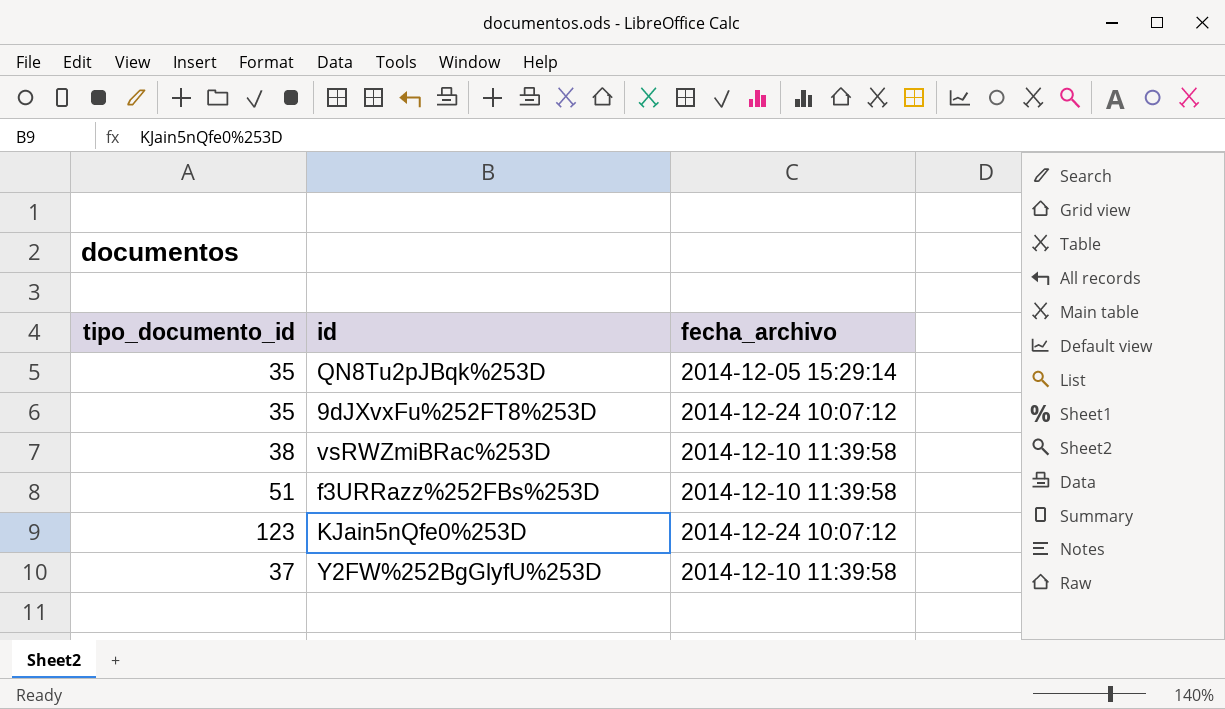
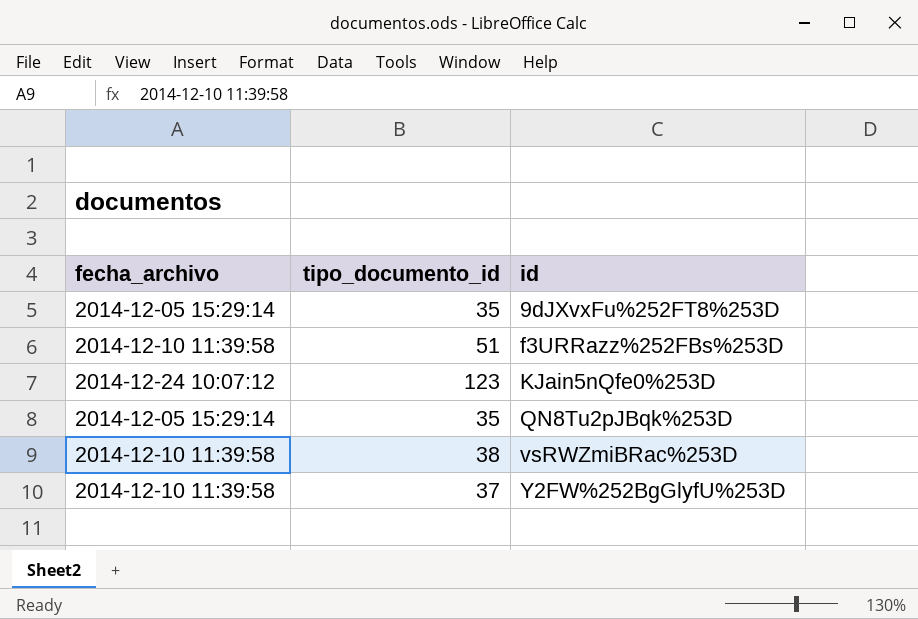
row order: none -> id ascending
column fecha_archivo | position: 3 -> 1
9dJXvxFu%252FT8%253D | fecha_archivo: 2014-12-24 10:07:12 -> 2014-12-05 15:29:14

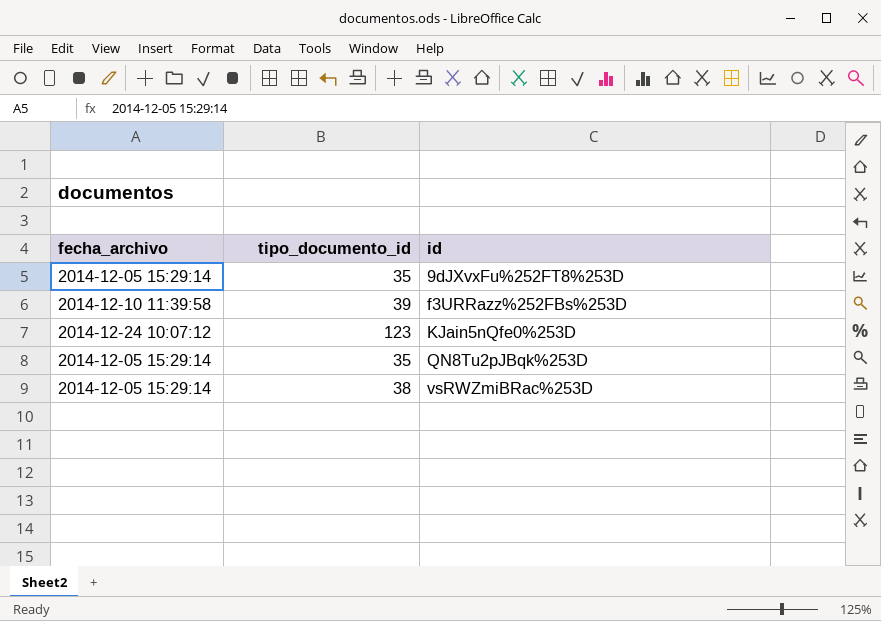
row Y2FW%252BgGlyfU%253D: 2014-12-10 11:39:58 | 37 -> none
f3URRazz%252FBs%253D | tipo_documento_id: 51 -> 39
vsRWZmiBRac%253D | fecha_archivo: 2014-12-10 11:39:58 -> 2014-12-05 15:29:14

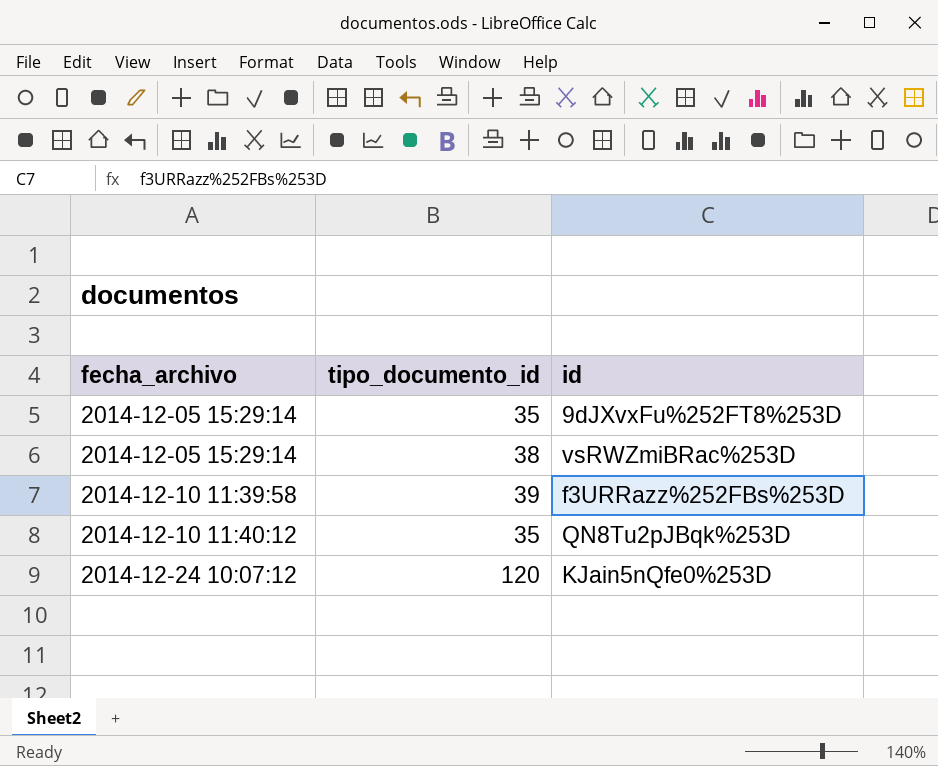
row order: id ascending -> fecha_archivo ascending
QN8Tu2pJBqk%253D | fecha_archivo: 2014-12-05 15:29:14 -> 2014-12-10 11:40:12
KJain5nQfe0%253D | tipo_documento_id: 123 -> 120

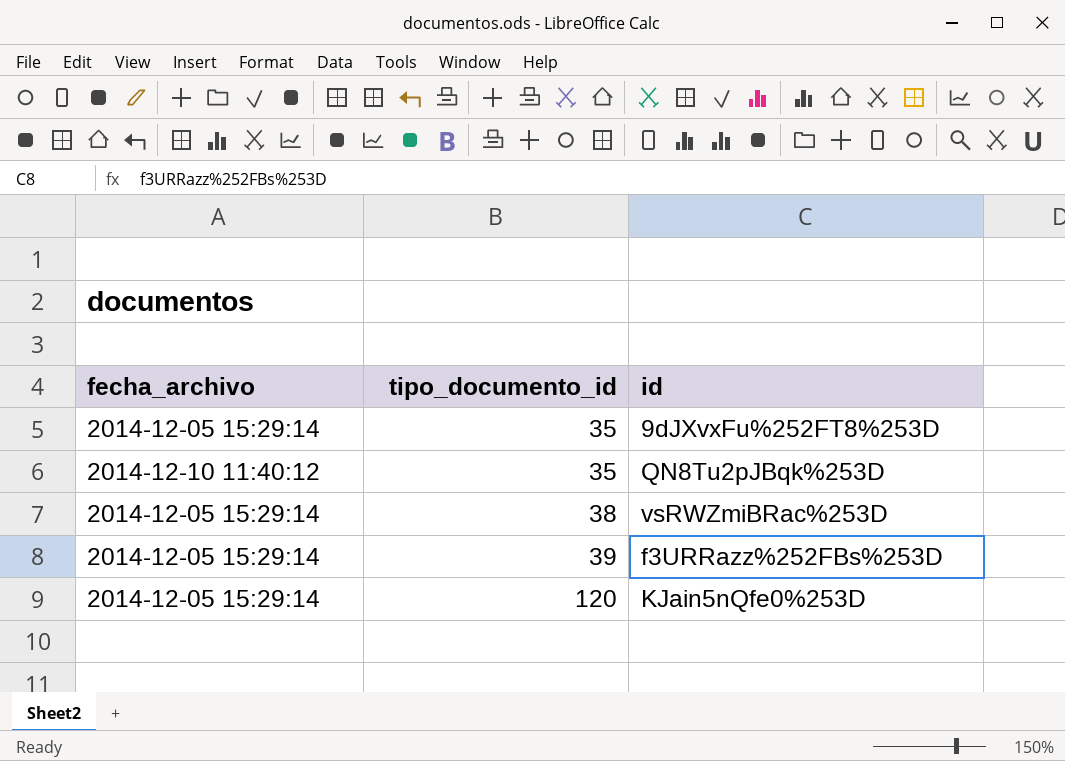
row order: fecha_archivo ascending -> tipo_documento_id ascending
f3URRazz%252FBs%253D | fecha_archivo: 2014-12-10 11:39:58 -> 2014-12-05 15:29:14
KJain5nQfe0%253D | fecha_archivo: 2014-12-24 10:07:12 -> 2014-12-05 15:29:14

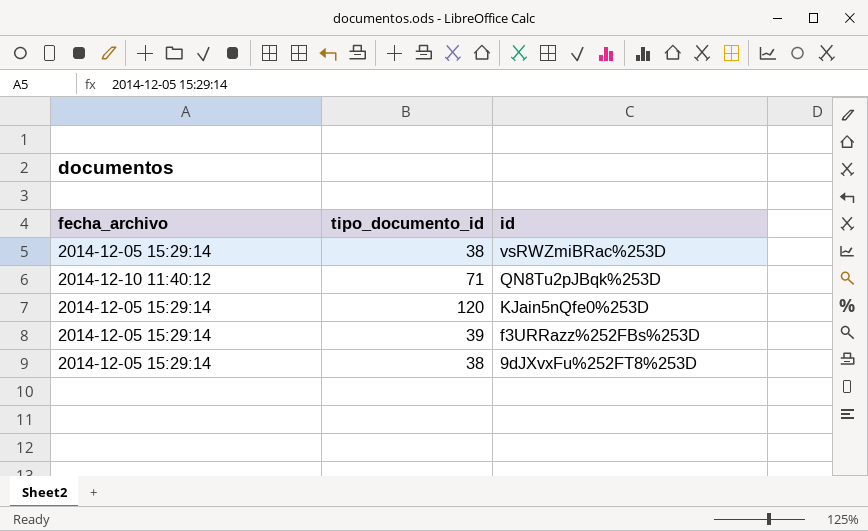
row order: tipo_documento_id ascending -> id descending
QN8Tu2pJBqk%253D | tipo_documento_id: 35 -> 71
9dJXvxFu%252FT8%253D | tipo_documento_id: 35 -> 38

